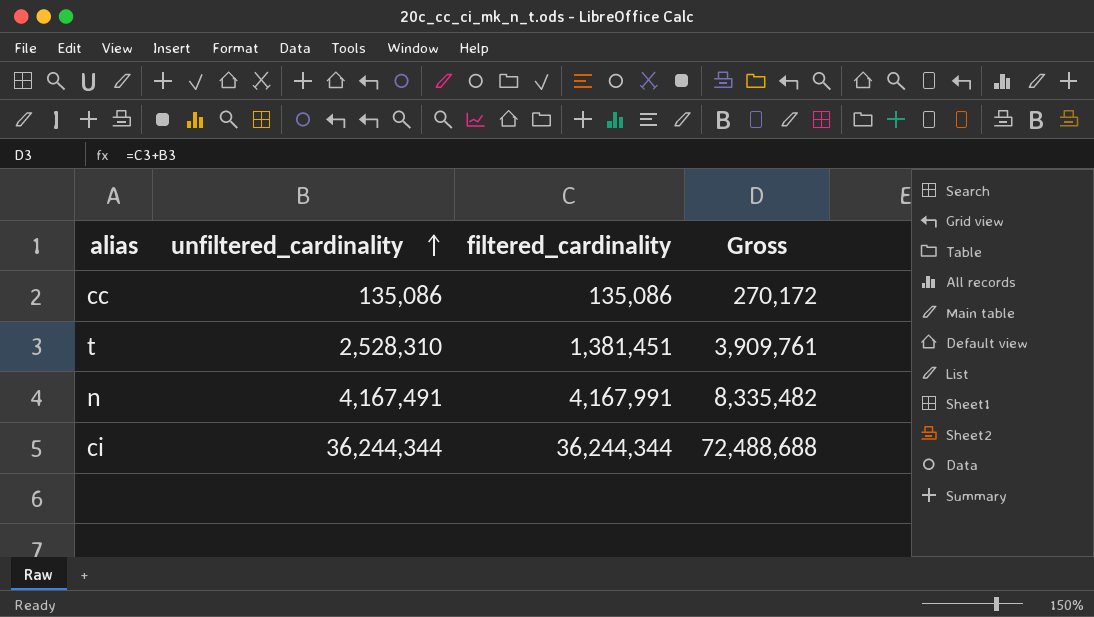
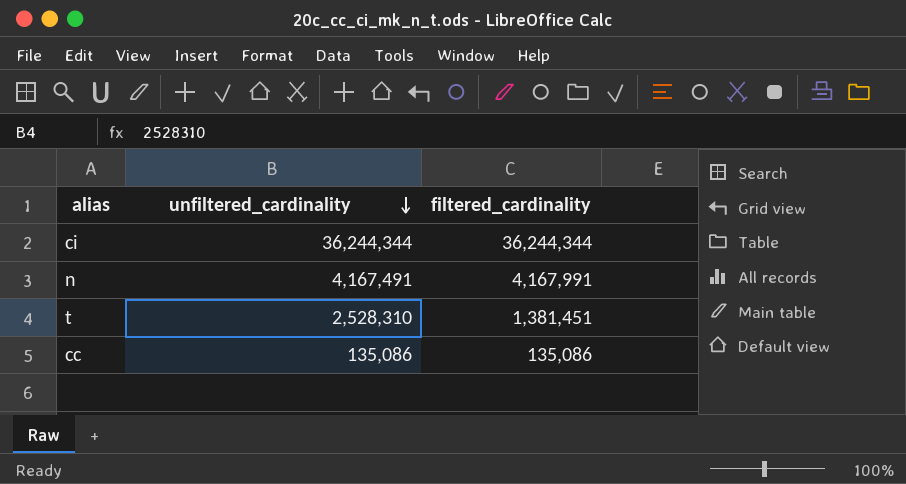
row order: unfiltered_cardinality ascending -> unfiltered_cardinality descending
column Gross | formula: [unfiltered_cardinality] + [filtered_cardinality] -> none

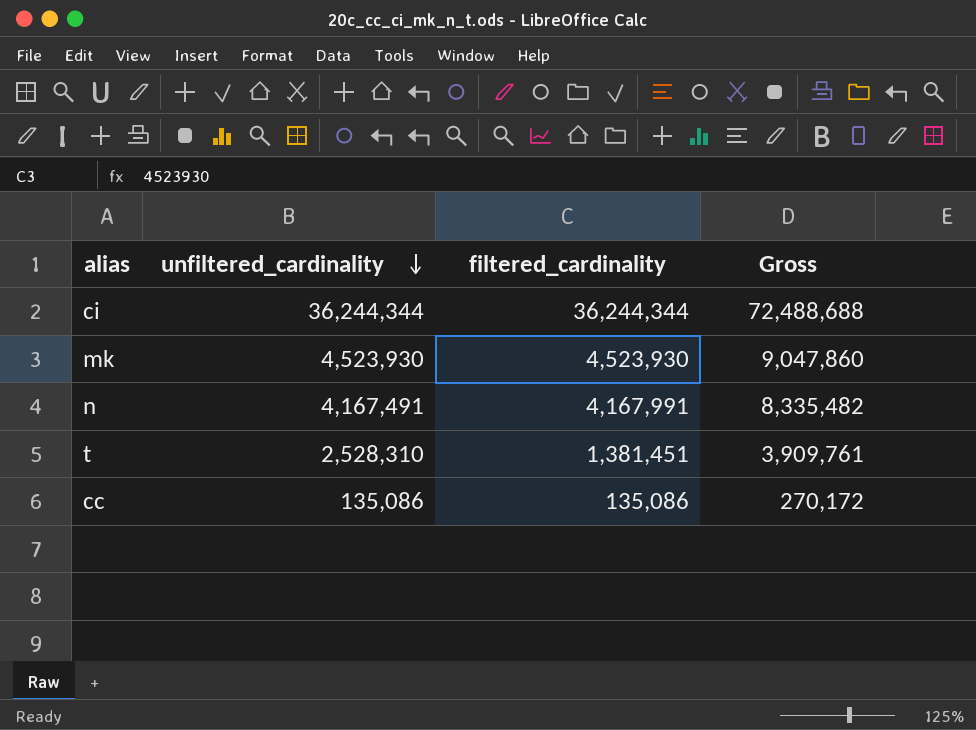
column Gross | formula: none -> [unfiltered_cardinality] + [filtered_cardinality]
row mk: none -> 4,523,930 | 4,523,930 | 9,047,860

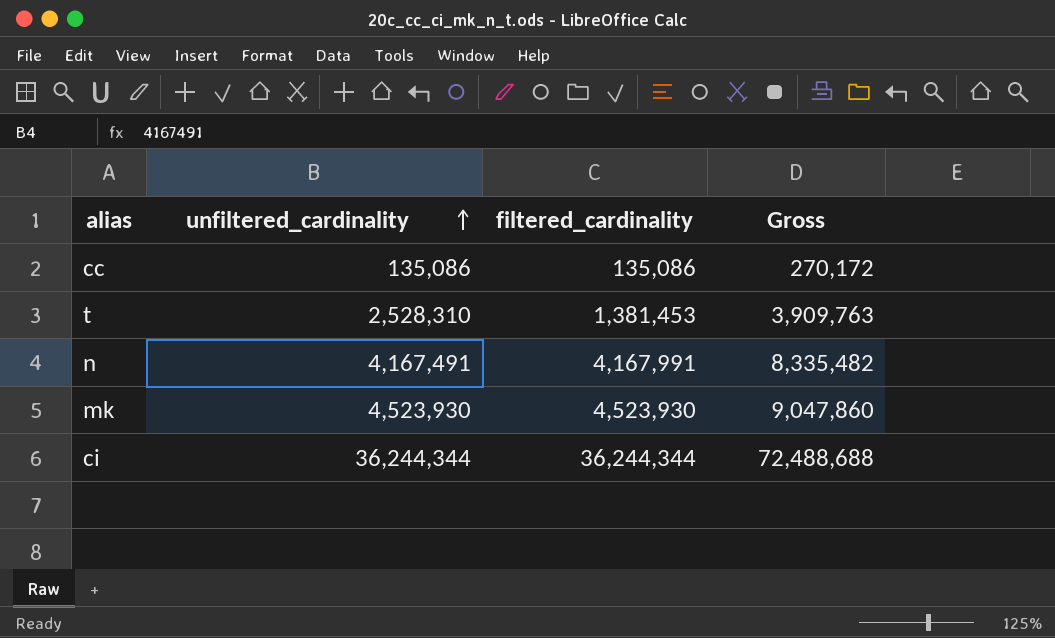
row order: unfiltered_cardinality descending -> unfiltered_cardinality ascending
t | filtered_cardinality: 1,381,451 -> 1,381,453
t | Gross: 3,909,761 -> 3,909,763

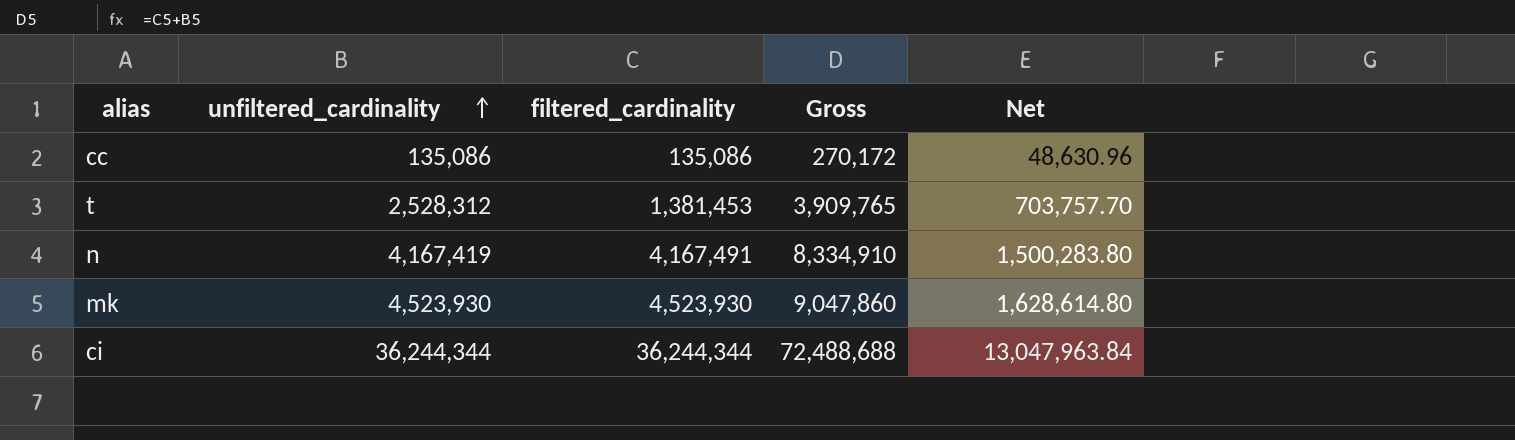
column Net | formula: none -> [Gross] * 0.18
t | unfiltered_cardinality: 2,528,310 -> 2,528,312
t | Gross: 3,909,763 -> 3,909,765
n | unfiltered_cardinality: 4,167,491 -> 4,167,419
n | filtered_cardinality: 4,167,991 -> 4,167,491
n | Gross: 8,335,482 -> 8,334,910

